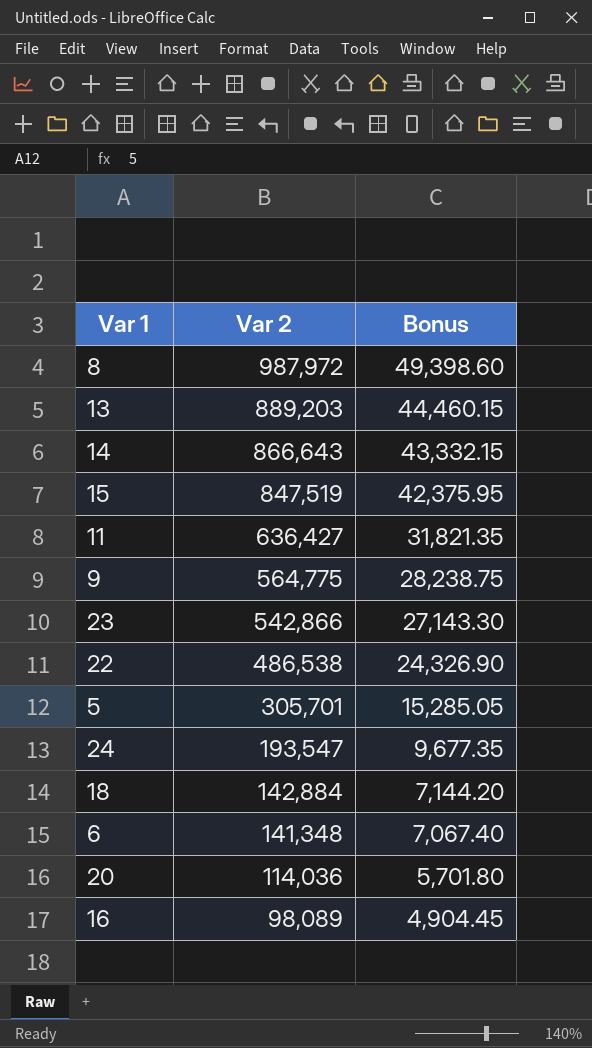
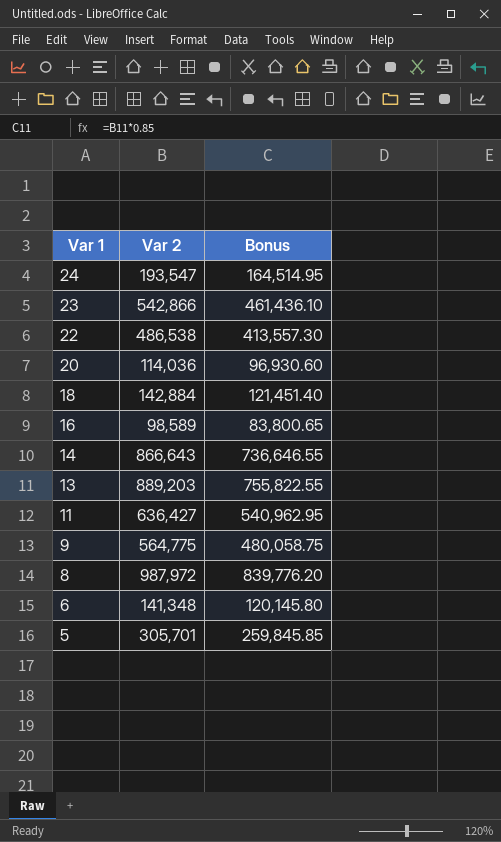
row order: Var 2 descending -> Var 1 descending
column Bonus | formula: [Var 2] * 0.05 -> [Var 2] * 0.85
row 15: 847,519 | 42,375.95 -> none
16 | Var 2: 98,089 -> 98,589

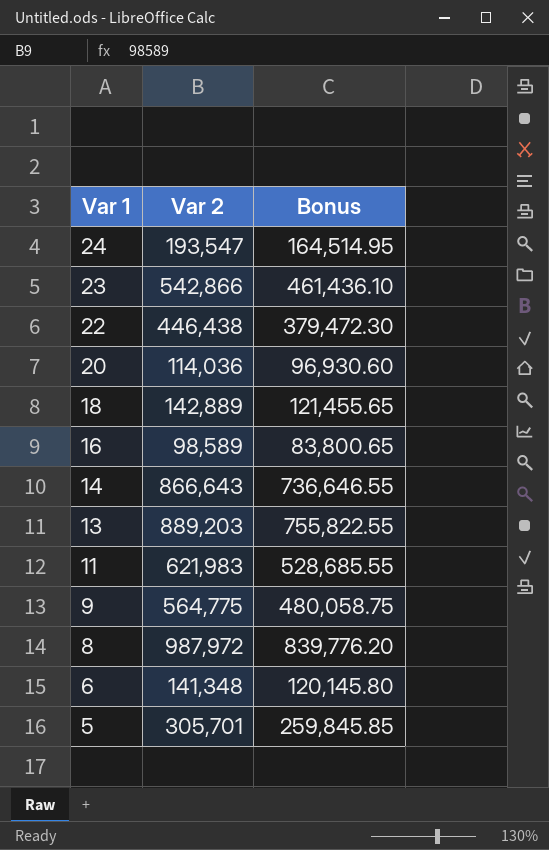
22 | Var 2: 486,538 -> 446,438
22 | Bonus: 413,557.30 -> 379,472.30
18 | Var 2: 142,884 -> 142,889
18 | Bonus: 121,451.40 -> 121,455.65
11 | Var 2: 636,427 -> 621,983
11 | Bonus: 540,962.95 -> 528,685.55

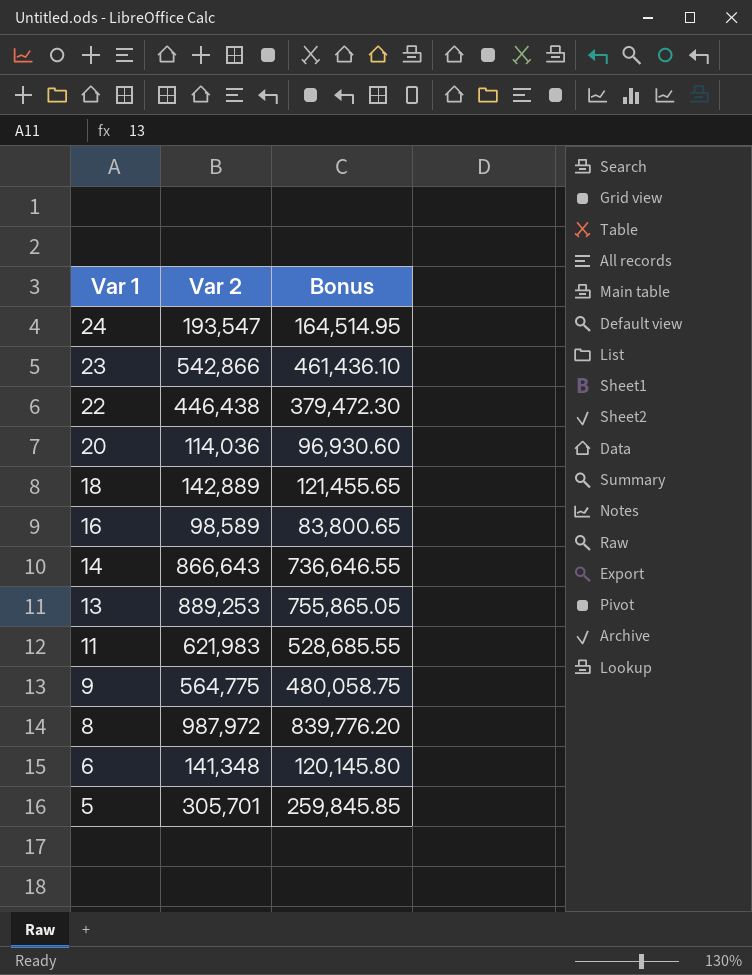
13 | Var 2: 889,203 -> 889,253
13 | Bonus: 755,822.55 -> 755,865.05

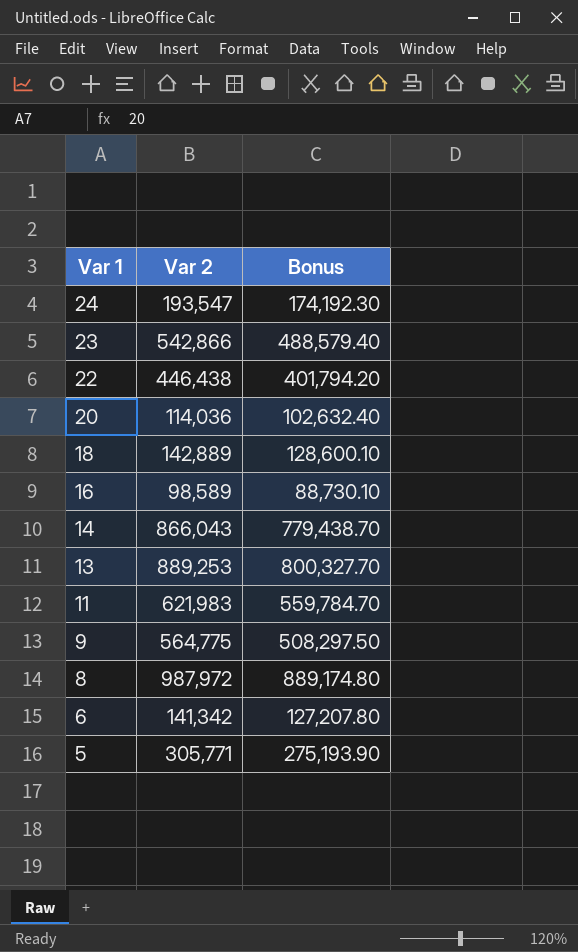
column Bonus | formula: [Var 2] * 0.85 -> [Var 2] * 0.9
14 | Var 2: 866,643 -> 866,043
6 | Var 2: 141,348 -> 141,342
5 | Var 2: 305,701 -> 305,771

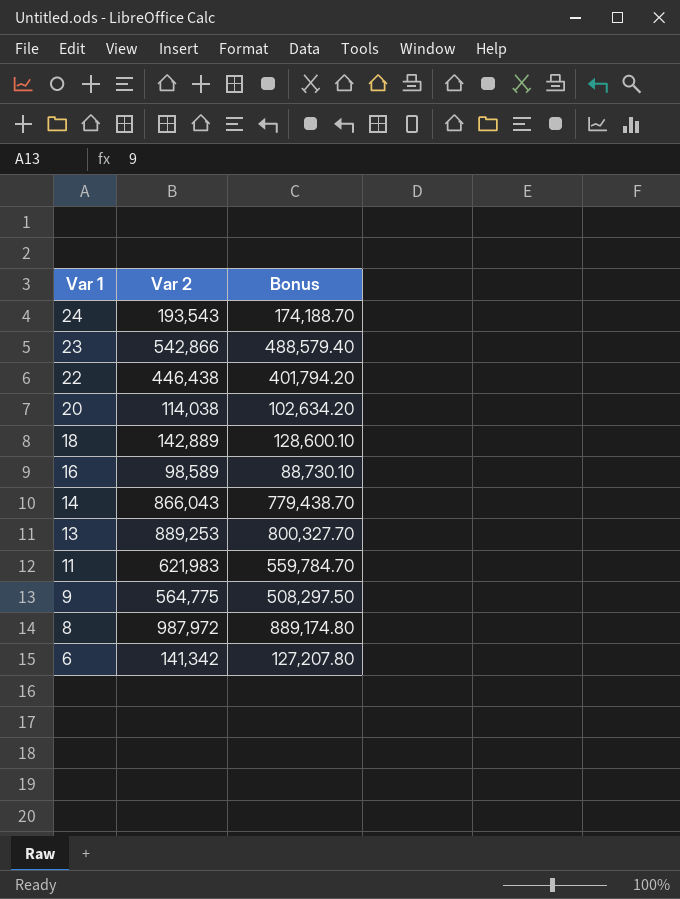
row 5: 305,771 | 275,193.90 -> none
24 | Var 2: 193,547 -> 193,543
24 | Bonus: 174,192.30 -> 174,188.70
20 | Var 2: 114,036 -> 114,038
20 | Bonus: 102,632.40 -> 102,634.20

